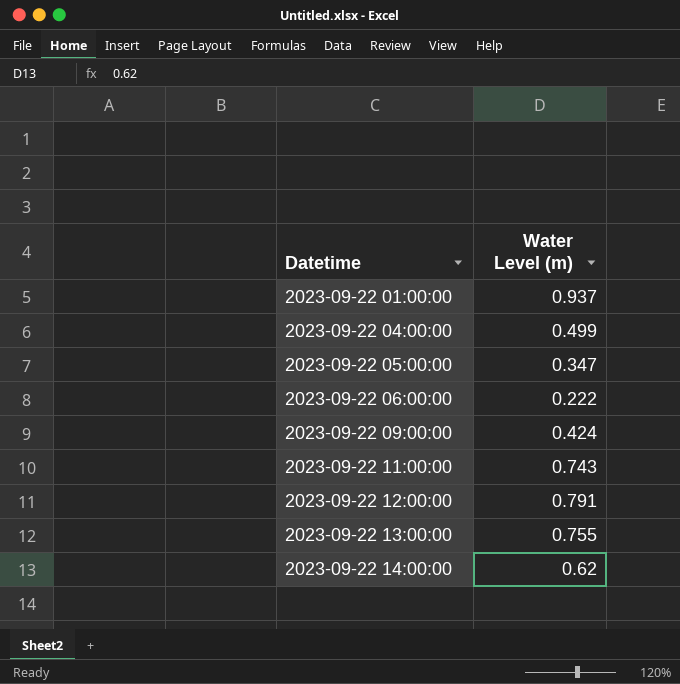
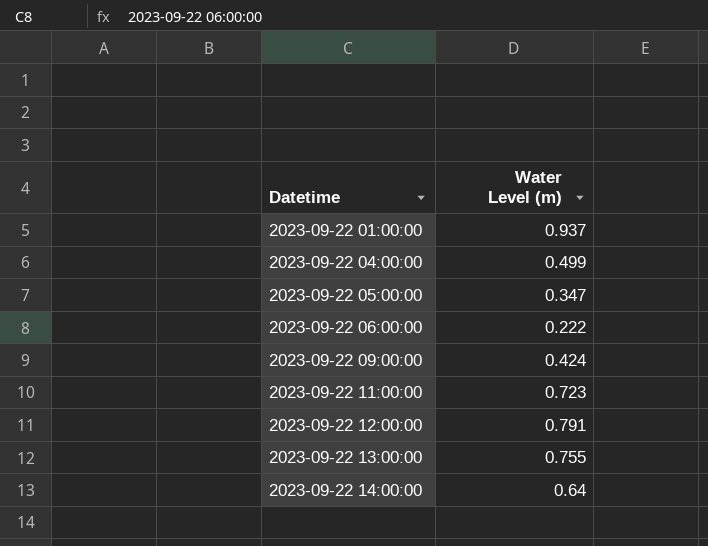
2023-09-22 11:00:00 | Water Level (m): 0.743 -> 0.723
2023-09-22 14:00:00 | Water Level (m): 0.62 -> 0.64

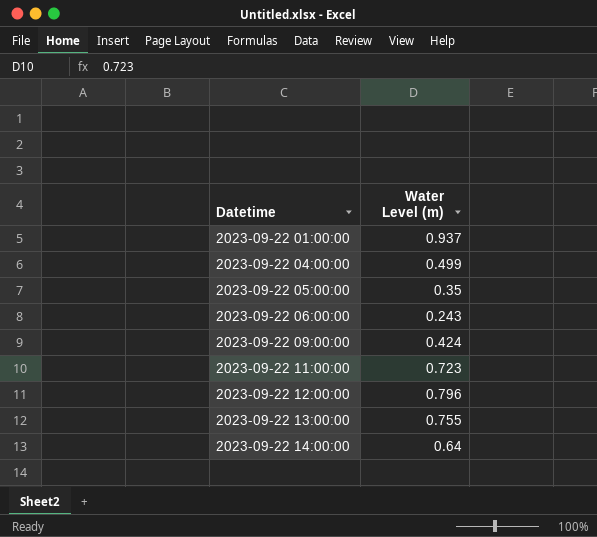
2023-09-22 05:00:00 | Water Level (m): 0.347 -> 0.35
2023-09-22 06:00:00 | Water Level (m): 0.222 -> 0.243
2023-09-22 12:00:00 | Water Level (m): 0.791 -> 0.796

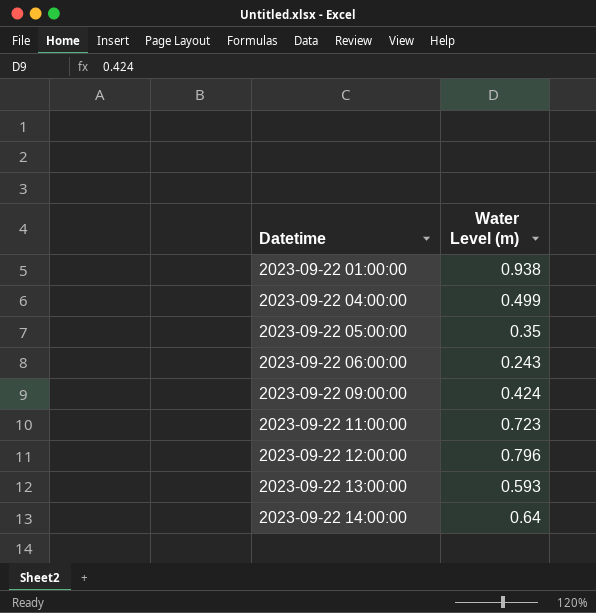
2023-09-22 01:00:00 | Water Level (m): 0.937 -> 0.938
2023-09-22 13:00:00 | Water Level (m): 0.755 -> 0.593

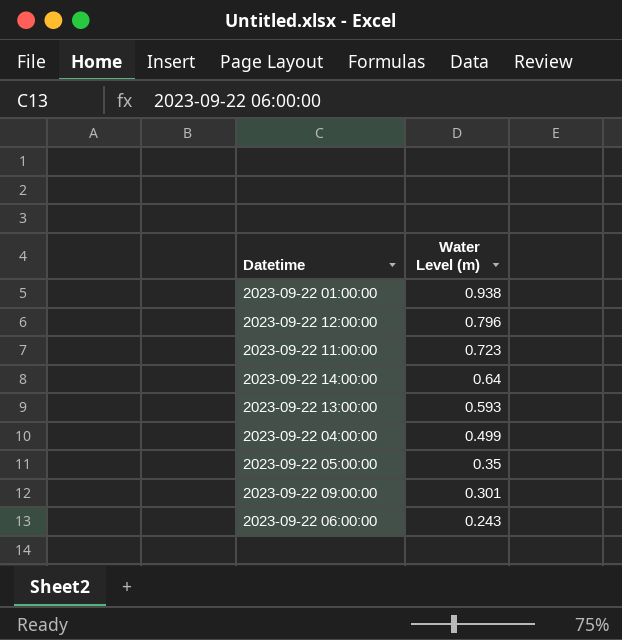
row order: Datetime ascending -> Water Level (m) descending
2023-09-22 09:00:00 | Water Level (m): 0.424 -> 0.301

